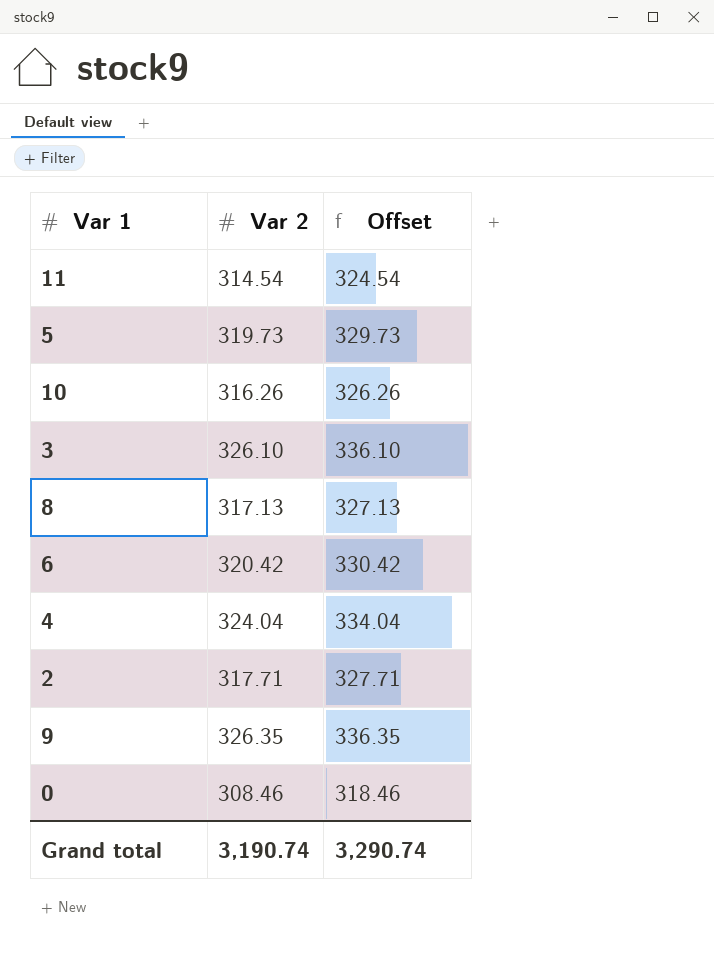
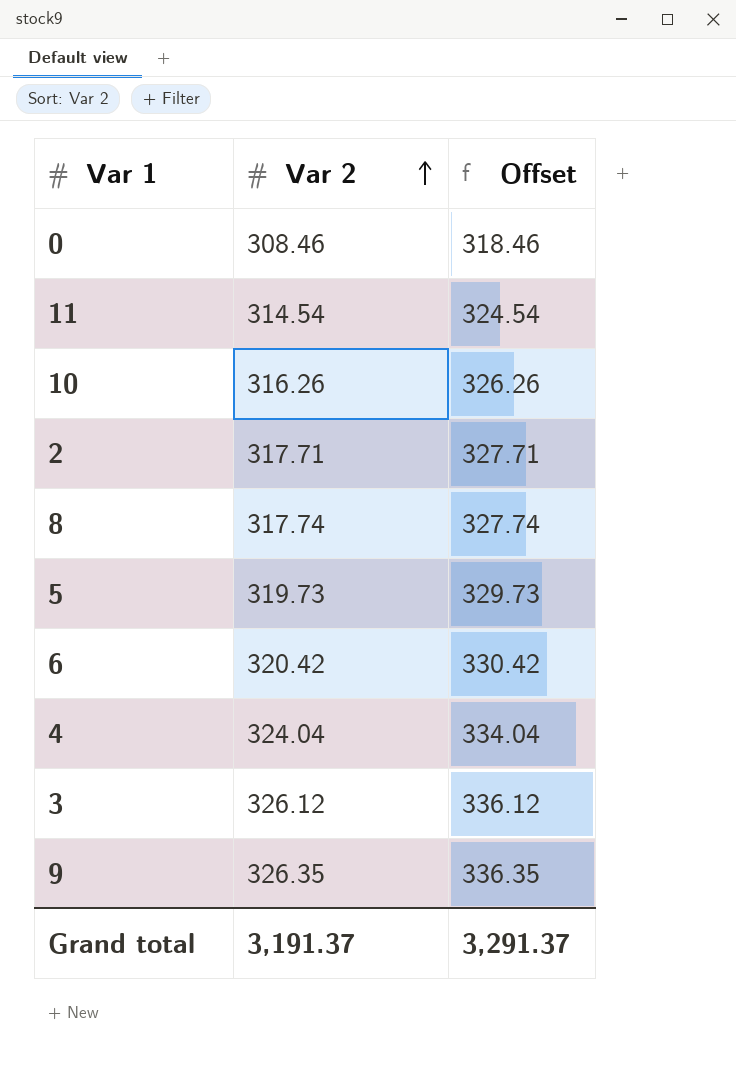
row order: none -> Var 2 ascending
8 | Var 2: 317.13 -> 317.74
8 | Offset: 327.13 -> 327.74
3 | Var 2: 326.10 -> 326.12
3 | Offset: 336.10 -> 336.12
Grand total | Var 2: 3,190.74 -> 3,191.37
Grand total | Offset: 3,290.74 -> 3,291.37

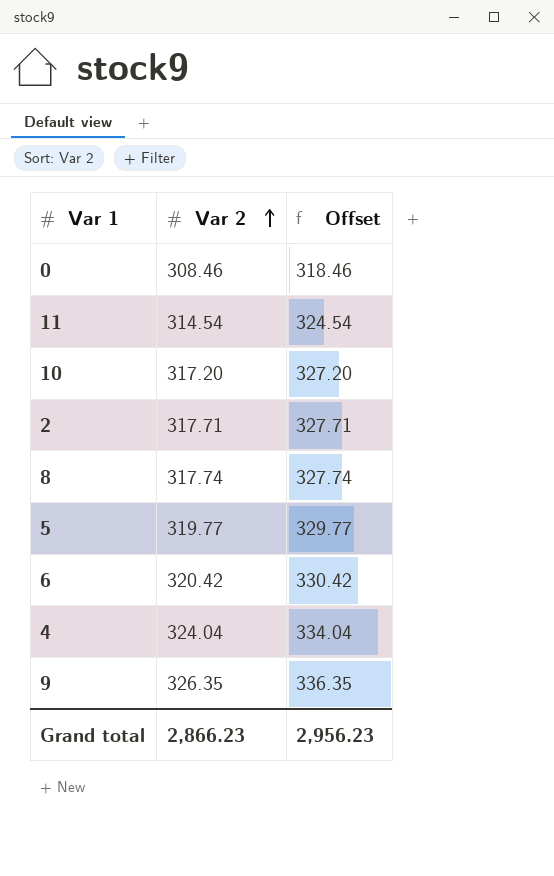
row 3: 326.12 | 336.12 -> none
10 | Var 2: 316.26 -> 317.20
10 | Offset: 326.26 -> 327.20
5 | Var 2: 319.73 -> 319.77
5 | Offset: 329.73 -> 329.77
Grand total | Var 2: 3,191.37 -> 2,866.23
Grand total | Offset: 3,291.37 -> 2,956.23

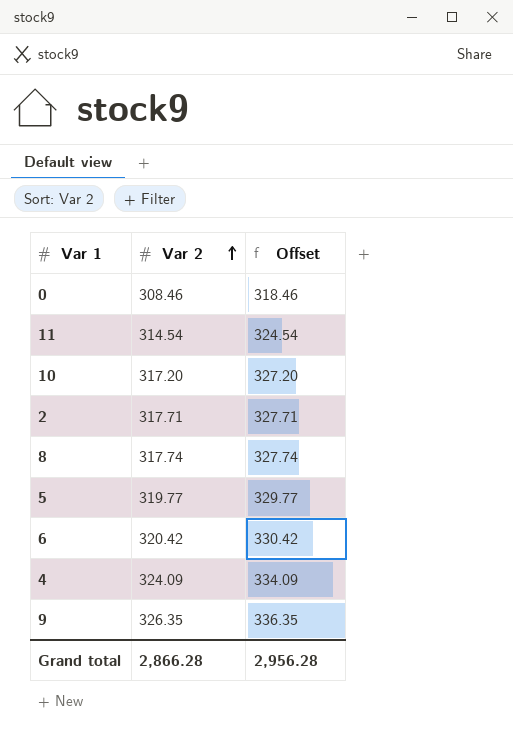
4 | Var 2: 324.04 -> 324.09
4 | Offset: 334.04 -> 334.09
Grand total | Var 2: 2,866.23 -> 2,866.28
Grand total | Offset: 2,956.23 -> 2,956.28

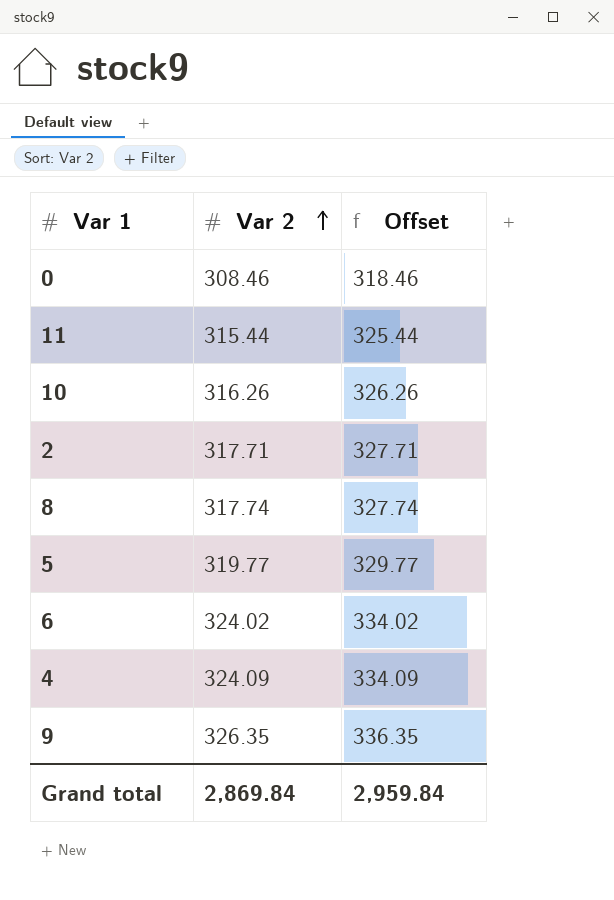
11 | Var 2: 314.54 -> 315.44
11 | Offset: 324.54 -> 325.44
10 | Var 2: 317.20 -> 316.26
10 | Offset: 327.20 -> 326.26
6 | Var 2: 320.42 -> 324.02
6 | Offset: 330.42 -> 334.02
Grand total | Var 2: 2,866.28 -> 2,869.84
Grand total | Offset: 2,956.28 -> 2,959.84

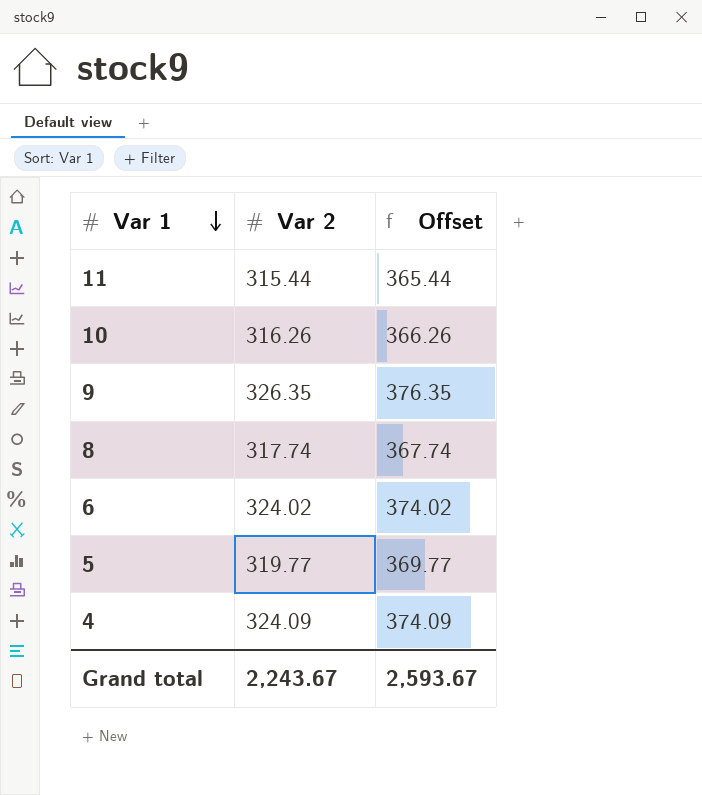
row order: Var 2 ascending -> Var 1 descending
column Offset | formula: [Var 2] + 10 -> [Var 2] + 50
row 0: 308.46 | 318.46 -> none
row 2: 317.71 | 327.71 -> none
Grand total | Var 2: 2,869.84 -> 2,243.67
Grand total | Offset: 2,959.84 -> 2,593.67

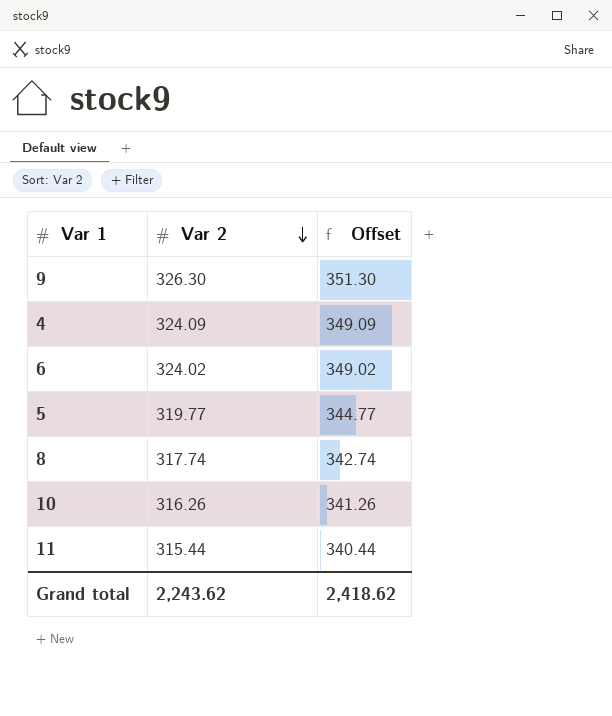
row order: Var 1 descending -> Var 2 descending
column Offset | formula: [Var 2] + 50 -> [Var 2] + 25
9 | Var 2: 326.35 -> 326.30
Grand total | Var 2: 2,243.67 -> 2,243.62
Grand total | Offset: 2,593.67 -> 2,418.62

